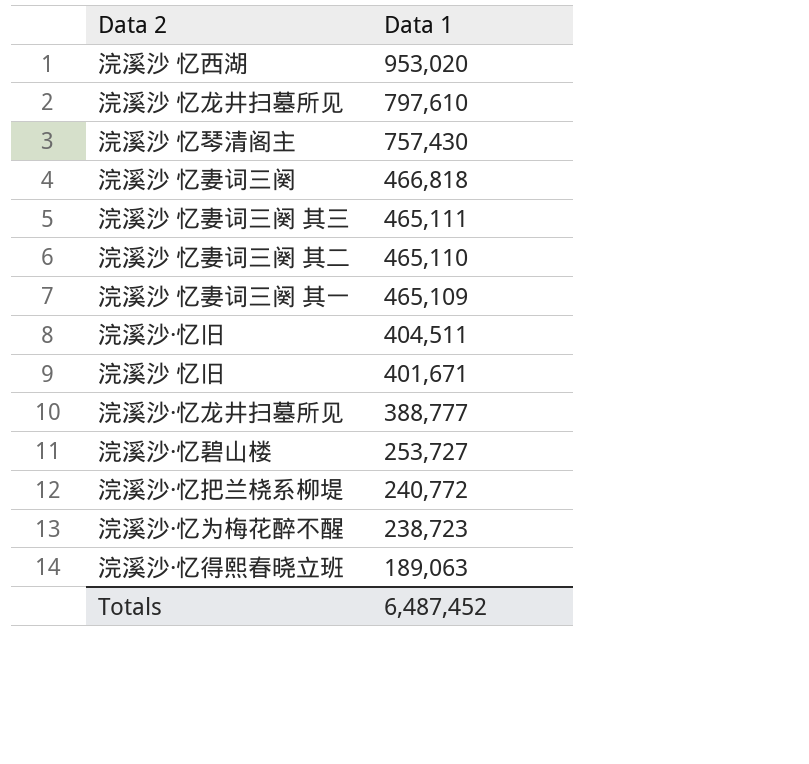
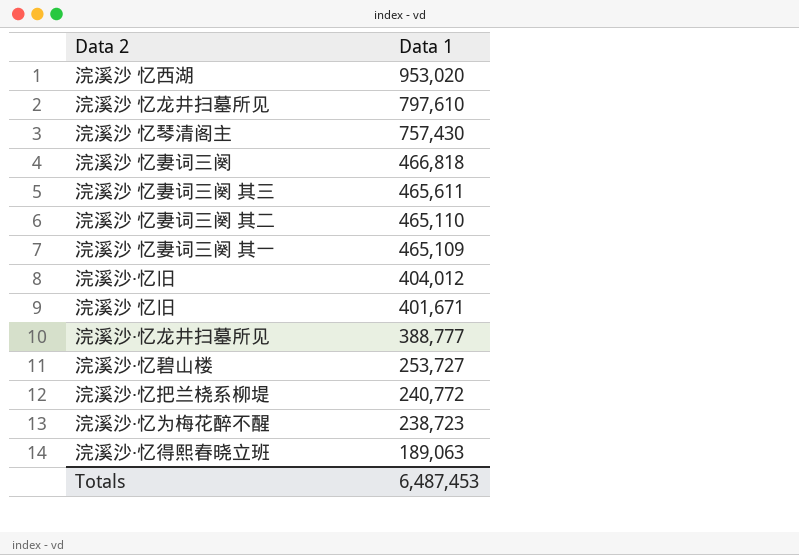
浣溪沙 忆妻词三阕 其三 | Data 1: 465,111 -> 465,611
浣溪沙·忆旧 | Data 1: 404,511 -> 404,012
Totals | Data 1: 6,487,452 -> 6,487,453

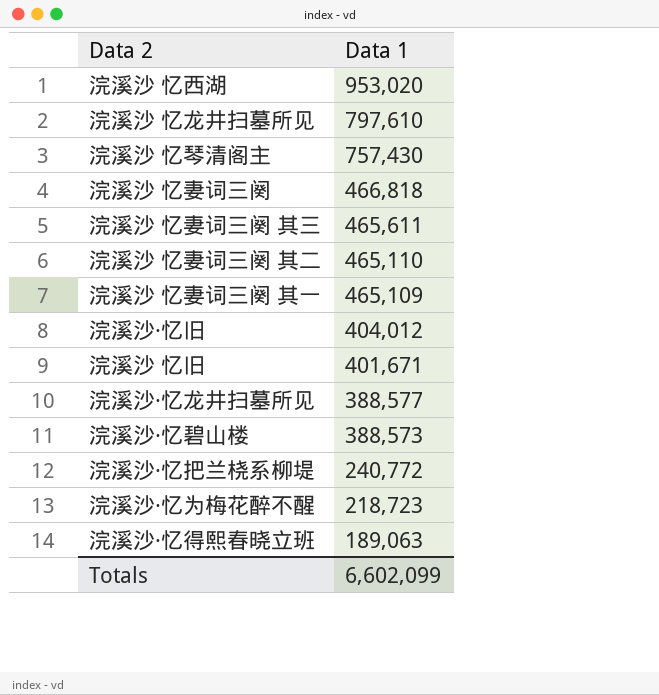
浣溪沙·忆龙井扫墓所见 | Data 1: 388,777 -> 388,577
浣溪沙·忆碧山楼 | Data 1: 253,727 -> 388,573
浣溪沙·忆为梅花醉不醒 | Data 1: 238,723 -> 218,723
Totals | Data 1: 6,487,453 -> 6,602,099

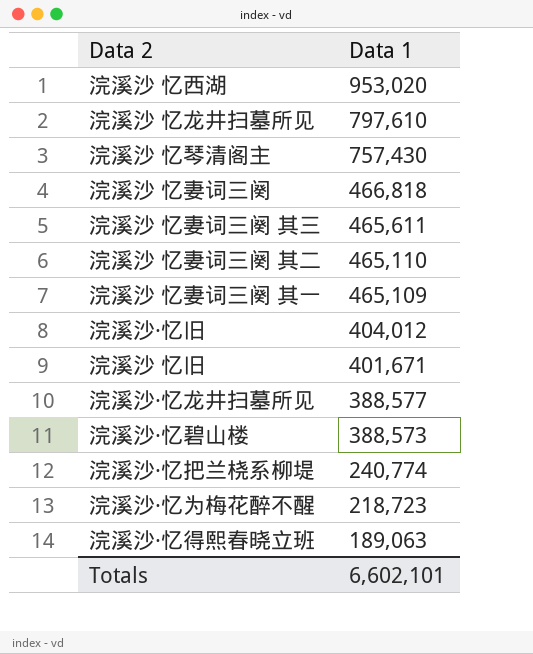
浣溪沙·忆把兰桡系柳堤 | Data 1: 240,772 -> 240,774
Totals | Data 1: 6,602,099 -> 6,602,101

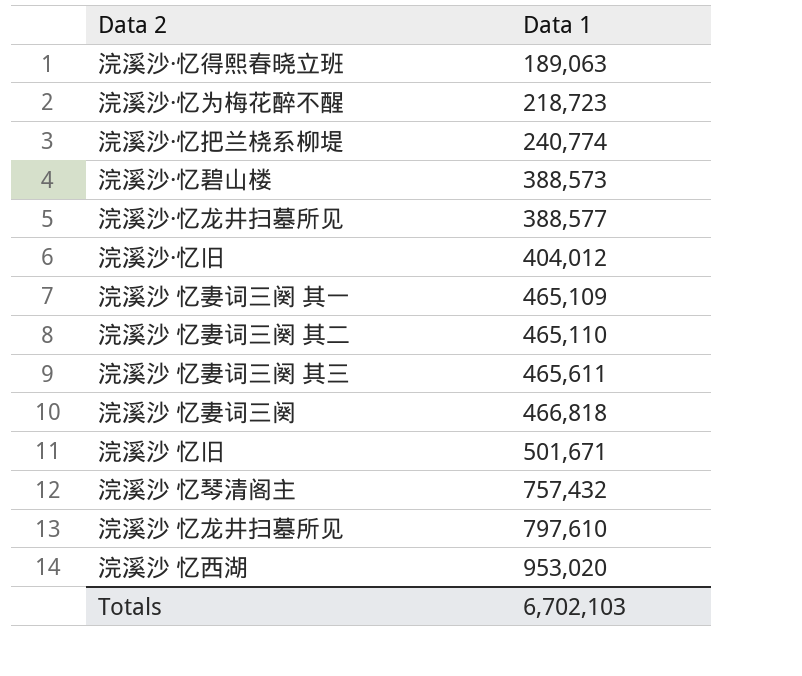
row order: Data 1 descending -> Data 1 ascending
浣溪沙 忆旧 | Data 1: 401,671 -> 501,671
浣溪沙 忆琴清阁主 | Data 1: 757,430 -> 757,432
Totals | Data 1: 6,602,101 -> 6,702,103

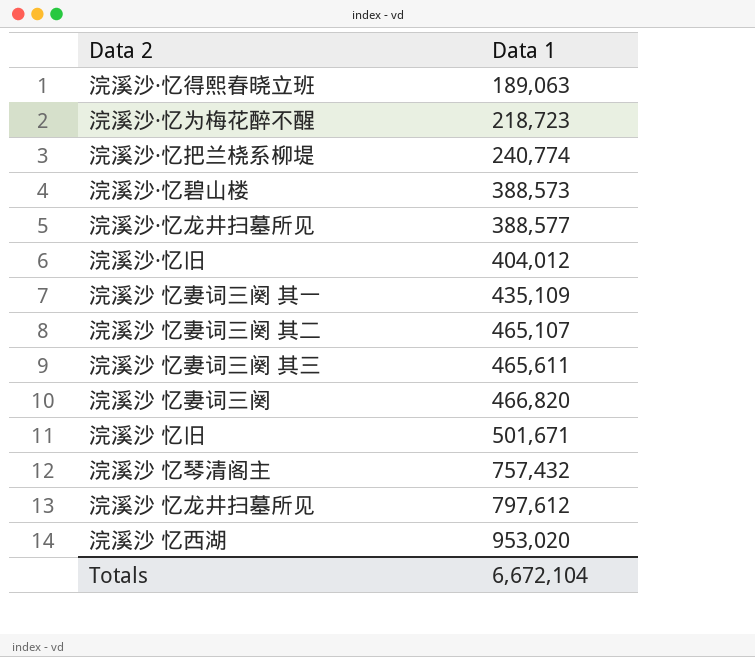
浣溪沙 忆妻词三阕 其一 | Data 1: 465,109 -> 435,109
浣溪沙 忆妻词三阕 其二 | Data 1: 465,110 -> 465,107
浣溪沙 忆妻词三阕 | Data 1: 466,818 -> 466,820
浣溪沙 忆龙井扫墓所见 | Data 1: 797,610 -> 797,612
Totals | Data 1: 6,702,103 -> 6,672,104

